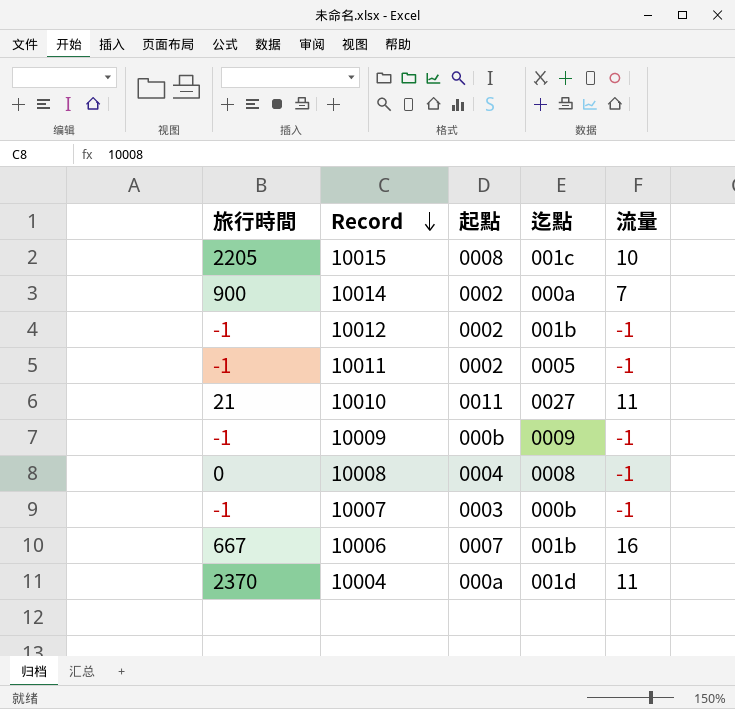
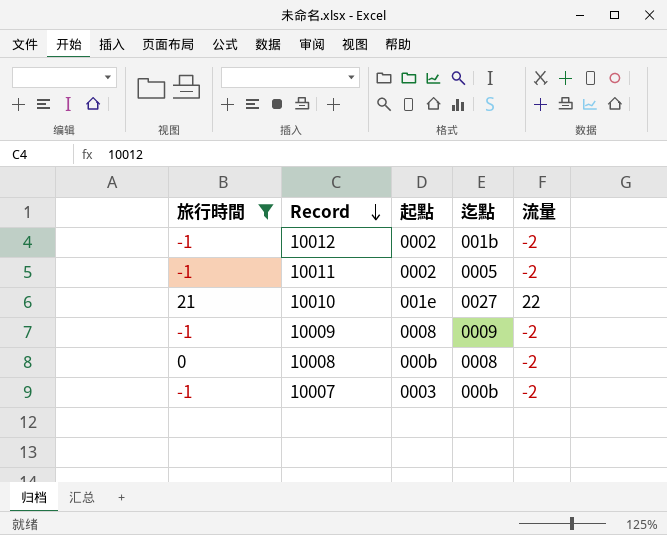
filter: none -> 旅行時間 <= 21
10012 | 流量: -1 -> -2
10011 | 流量: -1 -> -2
10010 | 起點: 0011 -> 001e
10010 | 流量: 11 -> 22
10009 | 起點: 000b -> 0008
10009 | 流量: -1 -> -2
10008 | 起點: 0004 -> 000b
10008 | 流量: -1 -> -2
10007 | 流量: -1 -> -2

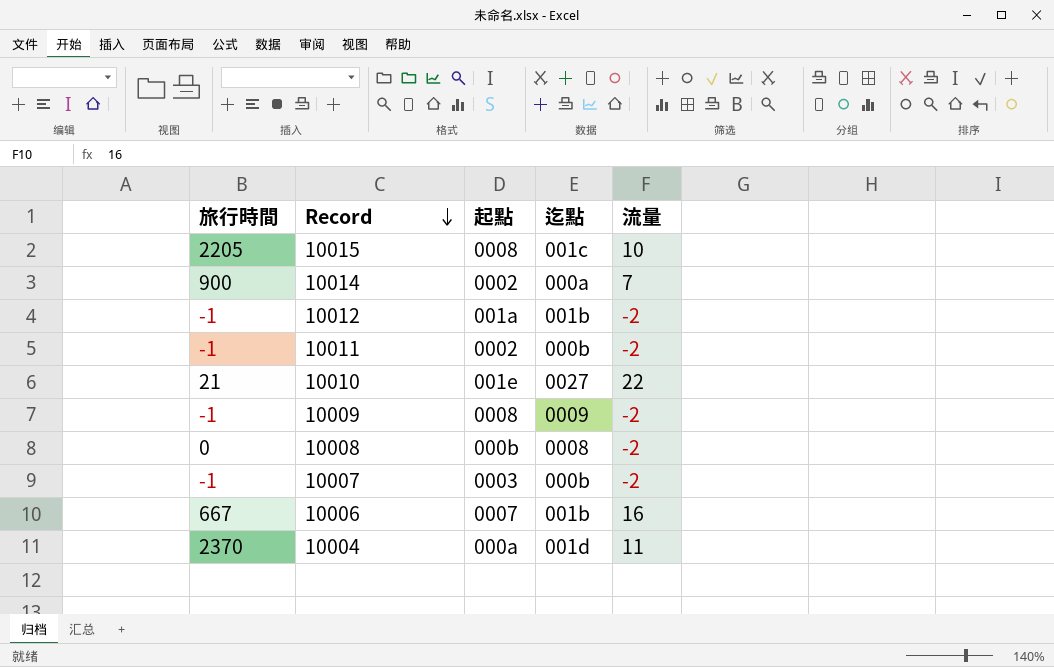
filter: 旅行時間 <= 21 -> none
10012 | 起點: 0002 -> 001a
10011 | 迄點: 0005 -> 000b

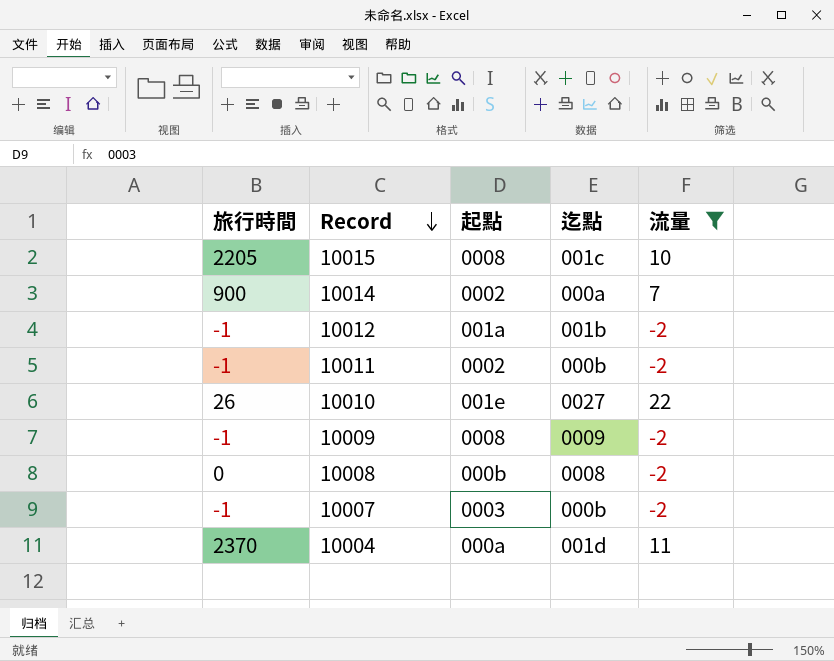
filter: none -> 流量 != 16
10010 | 旅行時間: 21 -> 26

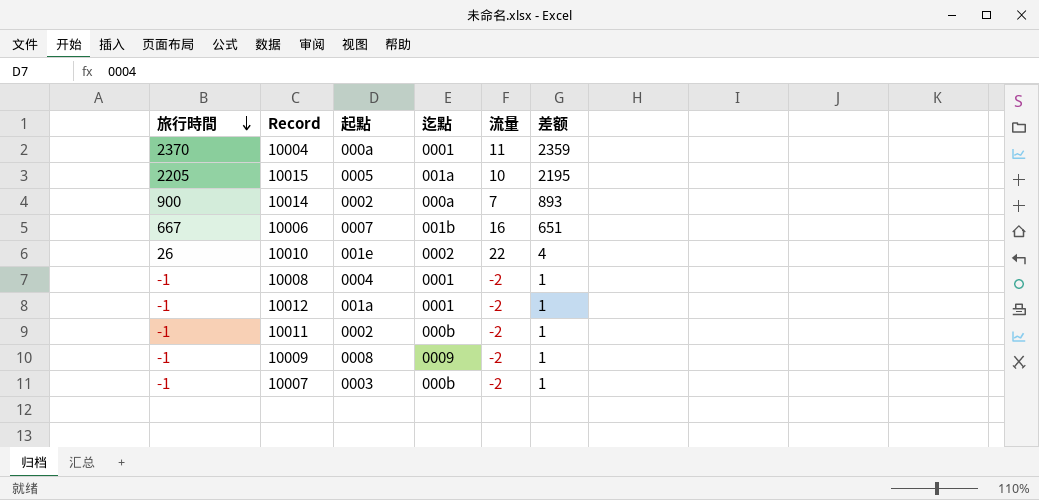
filter: 流量 != 16 -> none
row order: Record descending -> 旅行時間 descending
column 差额 | formula: none -> [旅行時間] - [流量]
10004 | 迄點: 001d -> 0001
10015 | 起點: 0008 -> 0005
10015 | 迄點: 001c -> 001a
10010 | 迄點: 0027 -> 0002
10008 | 旅行時間: 0 -> -1
10008 | 起點: 000b -> 0004
10008 | 迄點: 0008 -> 0001
10012 | 迄點: 001b -> 0001

